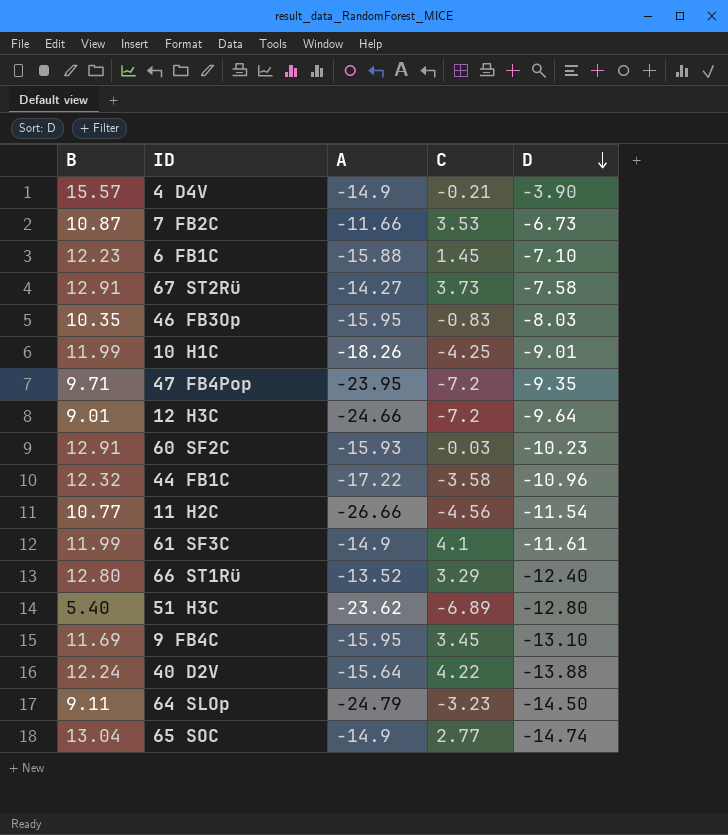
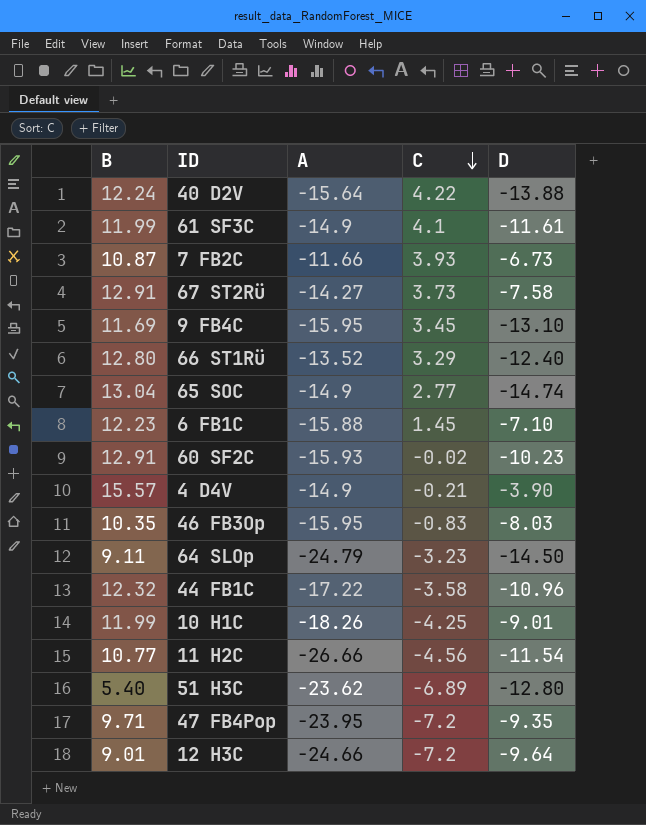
row order: D descending -> C descending
7 FB2C | C: 3.53 -> 3.93
60 SF2C | C: -0.03 -> -0.02

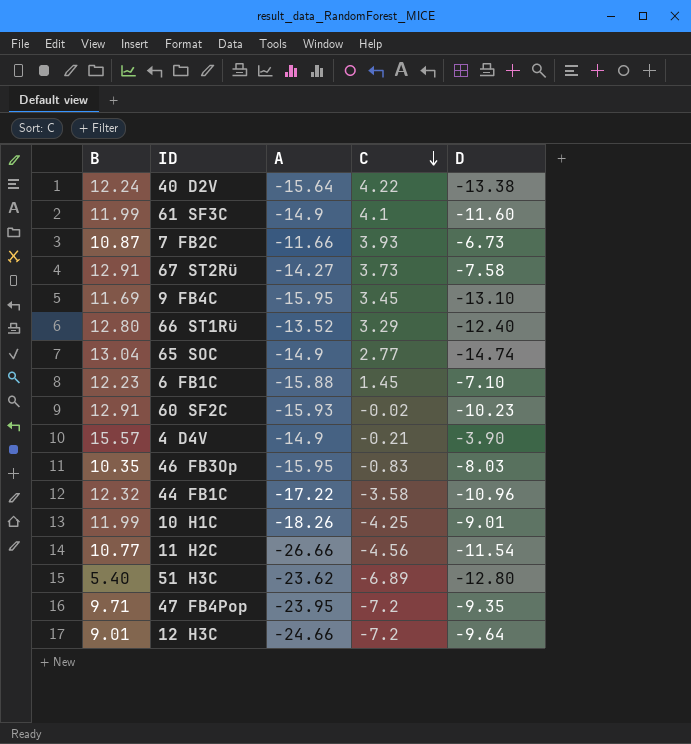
row 64 SLOp: 9.11 | -24.79 | -3.23 | -14.50 -> none
40 D2V | D: -13.88 -> -13.38
61 SF3C | D: -11.61 -> -11.60

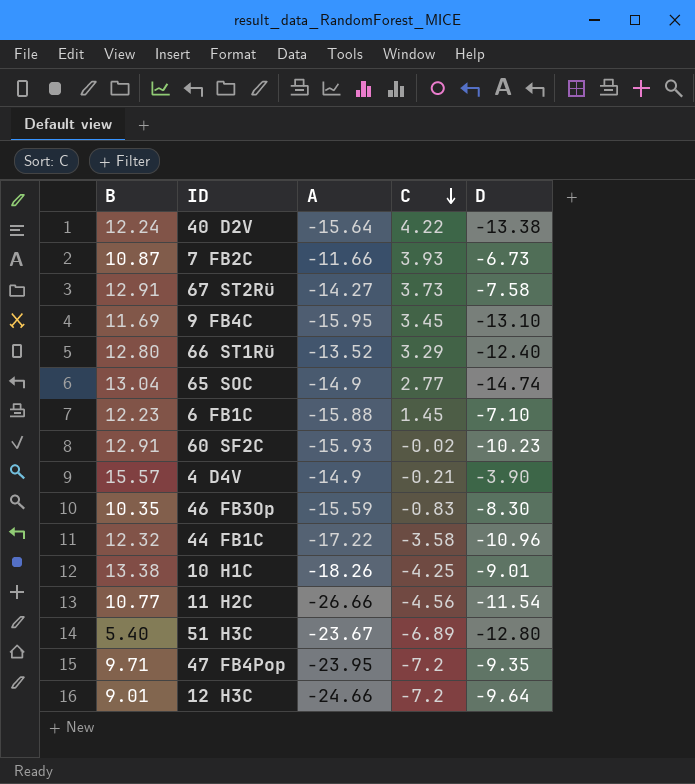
row 61 SF3C: 11.99 | -14.9 | 4.1 | -11.60 -> none
46 FB3Op | A: -15.95 -> -15.59
46 FB3Op | D: -8.03 -> -8.30
10 H1C | B: 11.99 -> 13.38
51 H3C | A: -23.62 -> -23.67

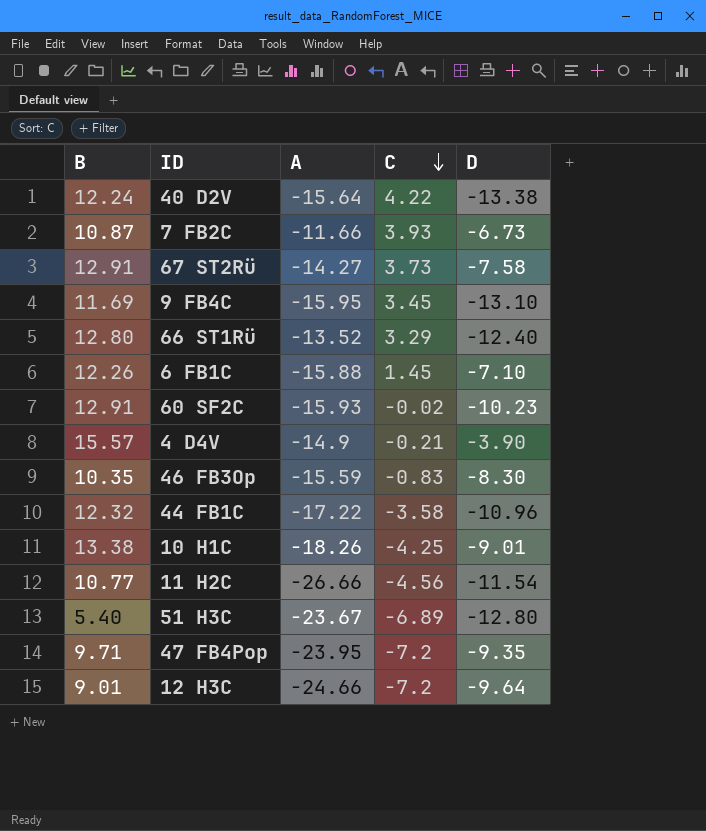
row 65 SOC: 13.04 | -14.9 | 2.77 | -14.74 -> none
6 FB1C | B: 12.23 -> 12.26

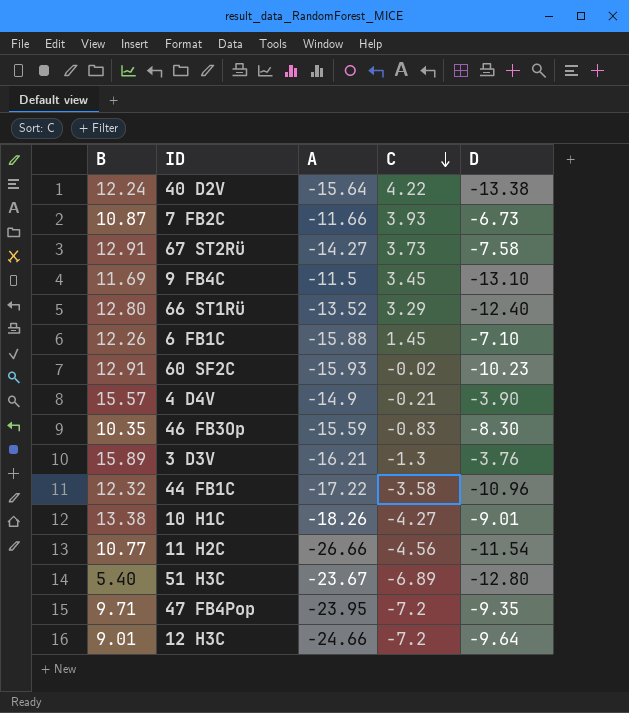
9 FB4C | A: -15.95 -> -11.5
row 3 D3V: none -> 15.89 | -16.21 | -1.3 | -3.76
10 H1C | C: -4.25 -> -4.27

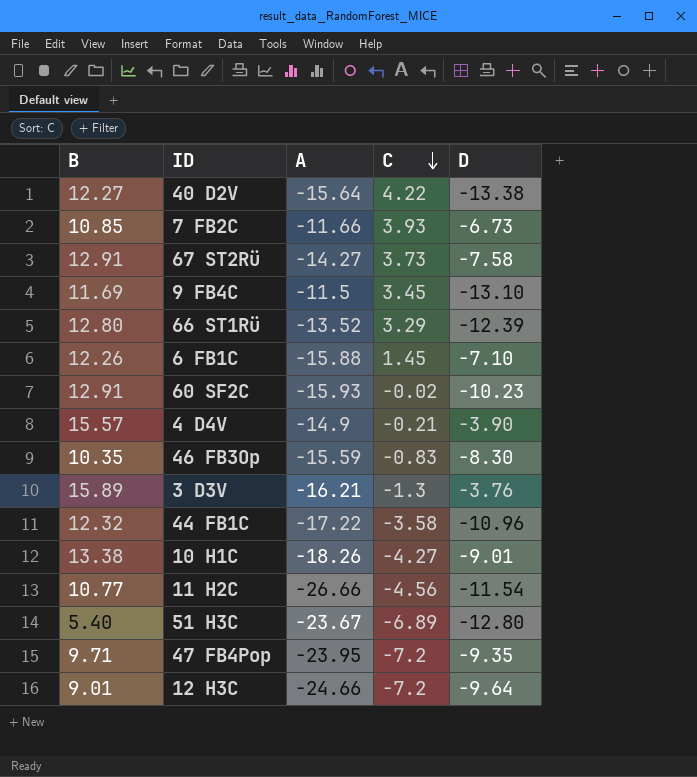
40 D2V | B: 12.24 -> 12.27
7 FB2C | B: 10.87 -> 10.85
66 ST1Rü | D: -12.40 -> -12.39

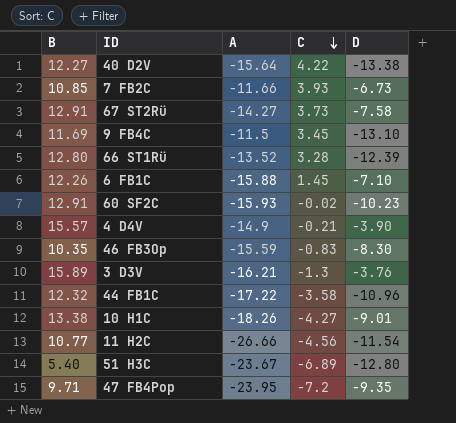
row 12 H3C: 9.01 | -24.66 | -7.2 | -9.64 -> none
66 ST1Rü | C: 3.29 -> 3.28

